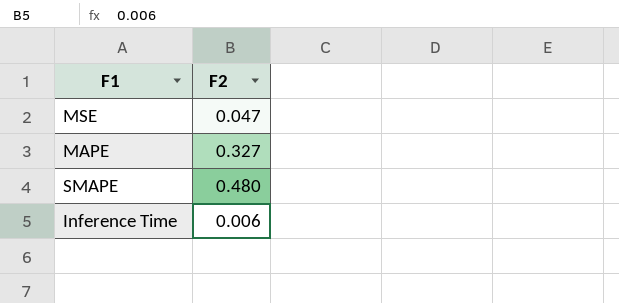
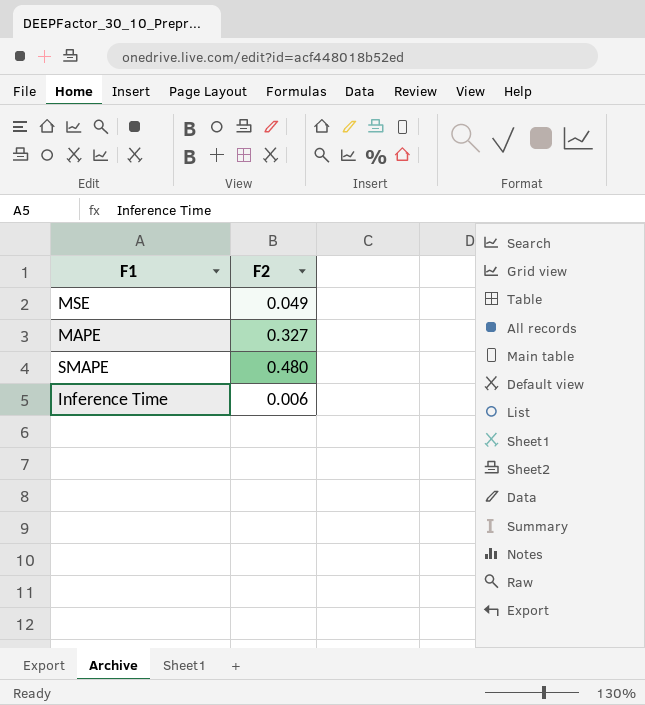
MSE | F2: 0.047 -> 0.049

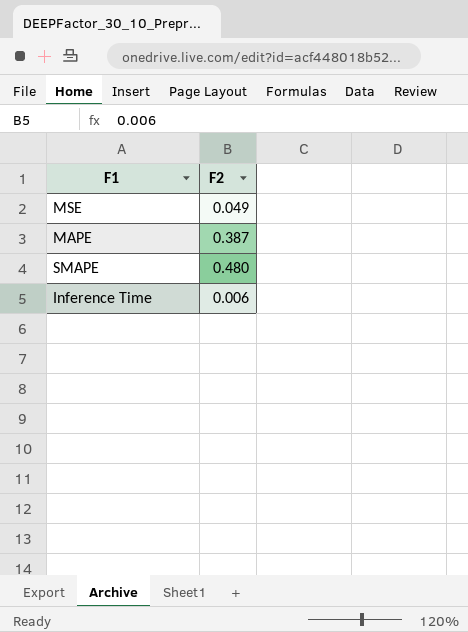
MAPE | F2: 0.327 -> 0.387

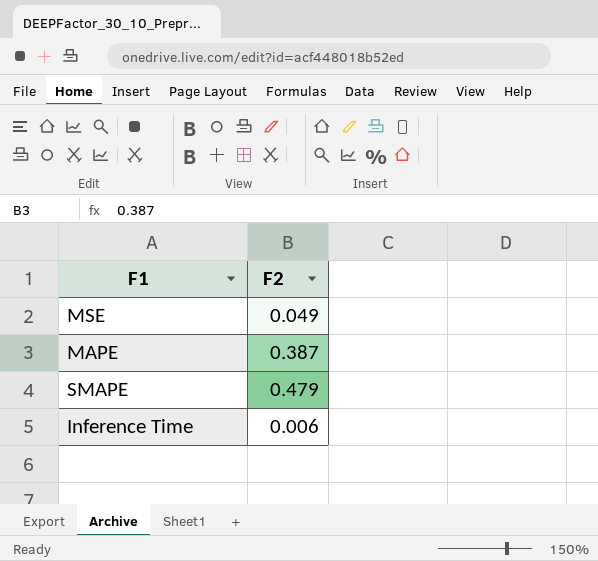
SMAPE | F2: 0.480 -> 0.479

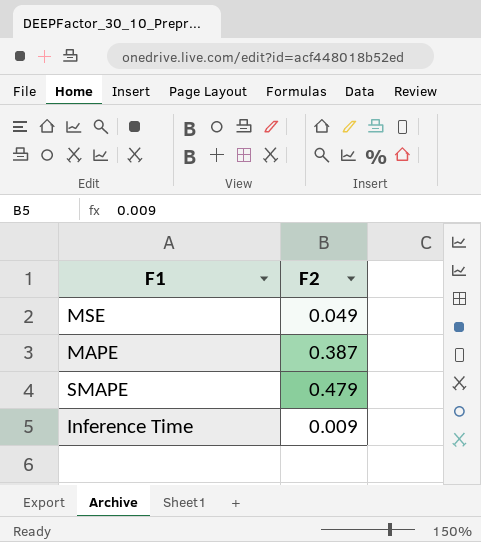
Inference Time | F2: 0.006 -> 0.009

